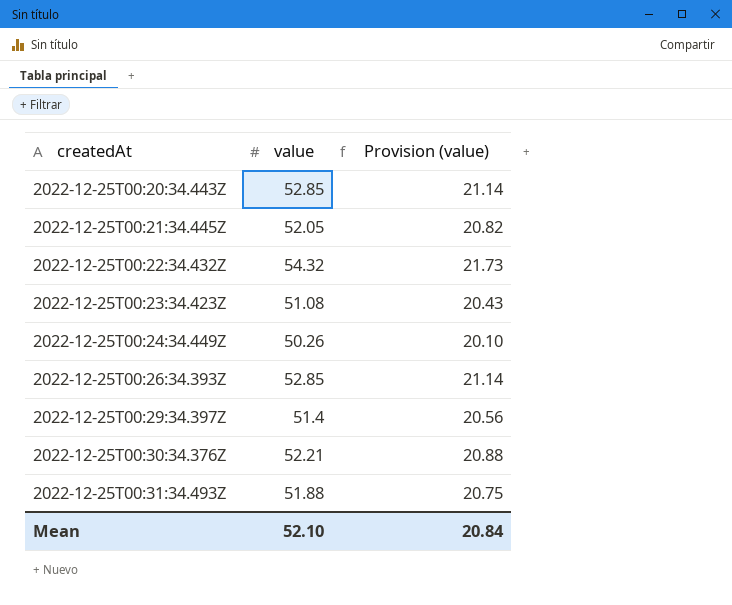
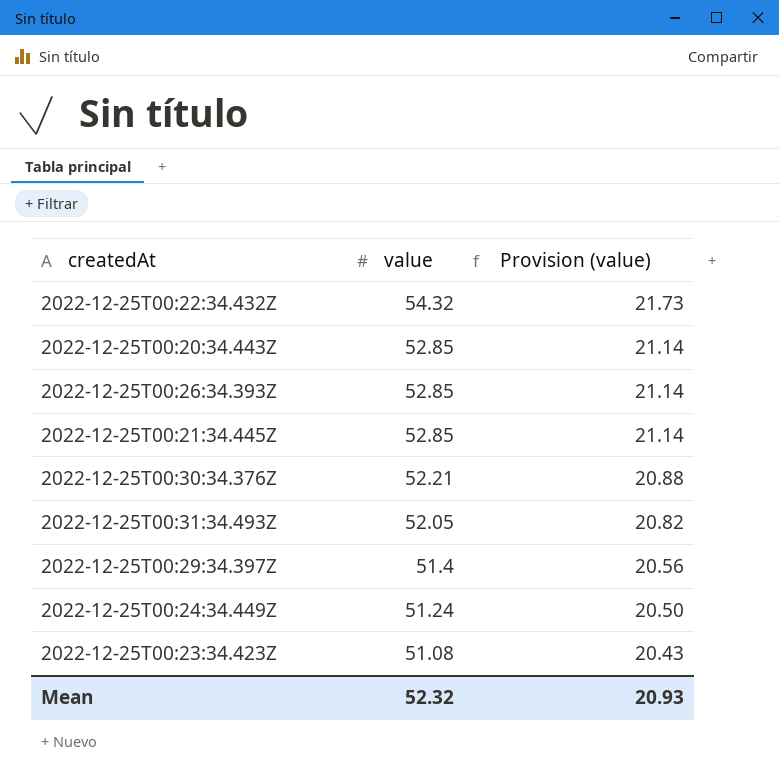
row order: createdAt ascending -> value descending
2022-12-25T00:21:34.445Z | value: 52.05 -> 52.85
2022-12-25T00:21:34.445Z | Provision (value): 20.82 -> 21.14
2022-12-25T00:31:34.493Z | value: 51.88 -> 52.05
2022-12-25T00:31:34.493Z | Provision (value): 20.75 -> 20.82
2022-12-25T00:24:34.449Z | value: 50.26 -> 51.24
2022-12-25T00:24:34.449Z | Provision (value): 20.10 -> 20.50
Mean | value: 52.10 -> 52.32
Mean | Provision (value): 20.84 -> 20.93

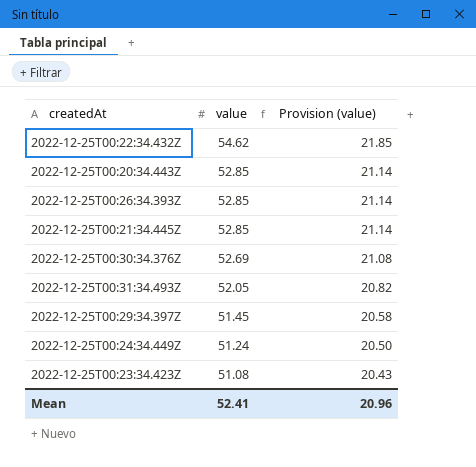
2022-12-25T00:22:34.432Z | value: 54.32 -> 54.62
2022-12-25T00:22:34.432Z | Provision (value): 21.73 -> 21.85
2022-12-25T00:30:34.376Z | value: 52.21 -> 52.69
2022-12-25T00:30:34.376Z | Provision (value): 20.88 -> 21.08
2022-12-25T00:29:34.397Z | value: 51.4 -> 51.45
2022-12-25T00:29:34.397Z | Provision (value): 20.56 -> 20.58
Mean | value: 52.32 -> 52.41
Mean | Provision (value): 20.93 -> 20.96

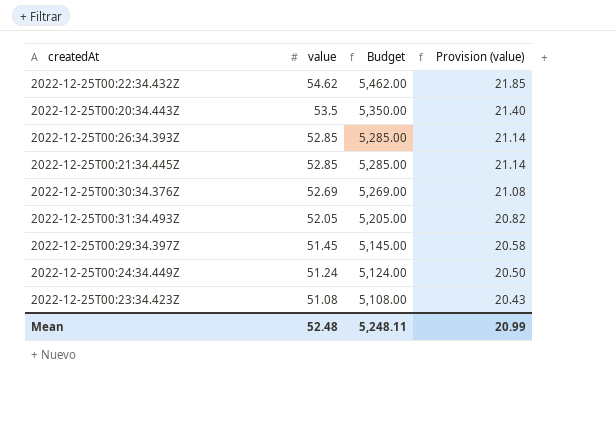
column Budget | formula: none -> [value] * 100
2022-12-25T00:20:34.443Z | value: 52.85 -> 53.5
2022-12-25T00:20:34.443Z | Provision (value): 21.14 -> 21.40
Mean | value: 52.41 -> 52.48
Mean | Provision (value): 20.96 -> 20.99

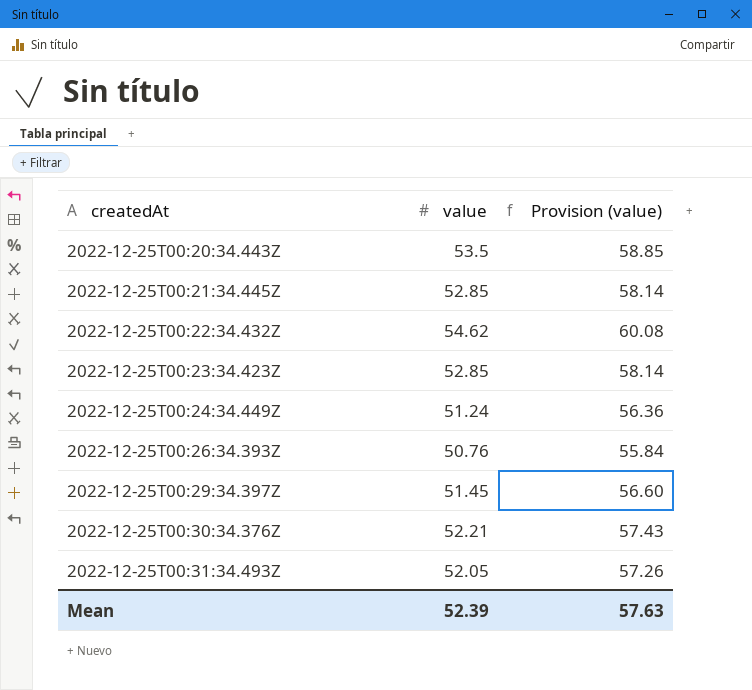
row order: value descending -> createdAt ascending
column Budget | formula: [value] * 100 -> none
column Provision (value) | formula: [value] * 0.4 -> [value] * 1.1
2022-12-25T00:23:34.423Z | value: 51.08 -> 52.85
2022-12-25T00:26:34.393Z | value: 52.85 -> 50.76
2022-12-25T00:30:34.376Z | value: 52.69 -> 52.21
Mean | value: 52.48 -> 52.39
Mean | Provision (value): 20.99 -> 57.63

